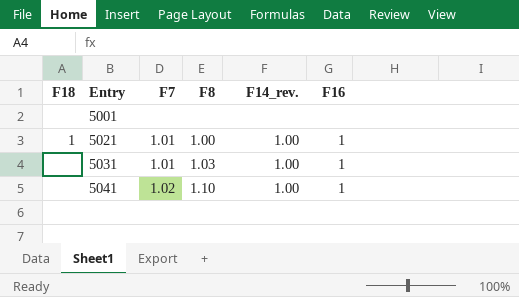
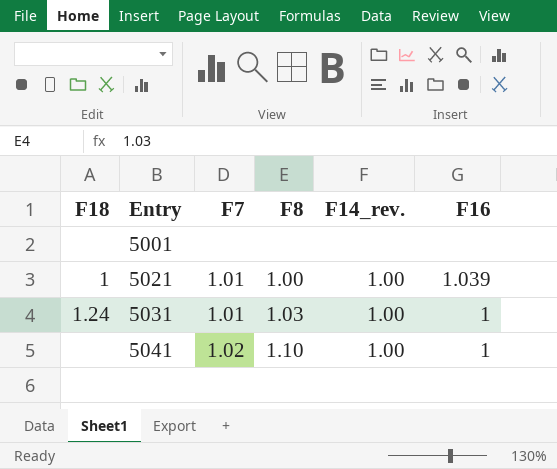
5021 | F16: 1 -> 1.039
5031 | F18: none -> 1.24

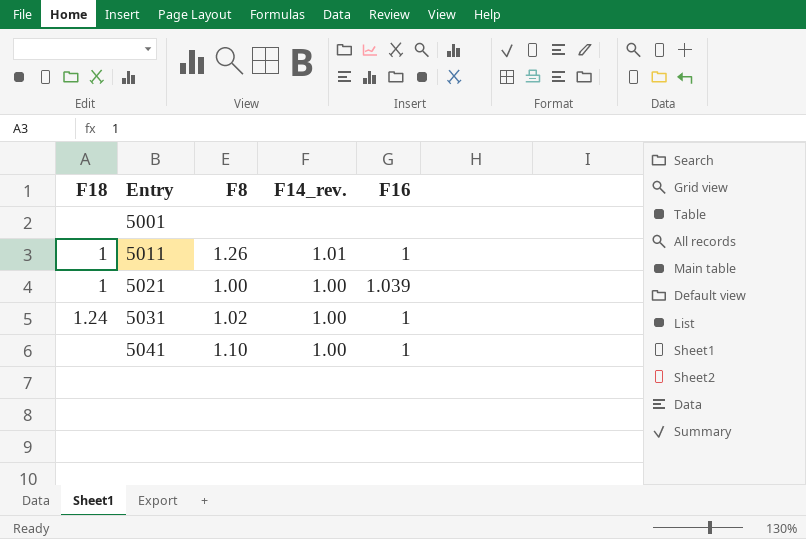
column F7 | position: 3 -> none
row 5011: none -> 1 | 1.26 | 1.01 | 1
5031 | F8: 1.03 -> 1.02

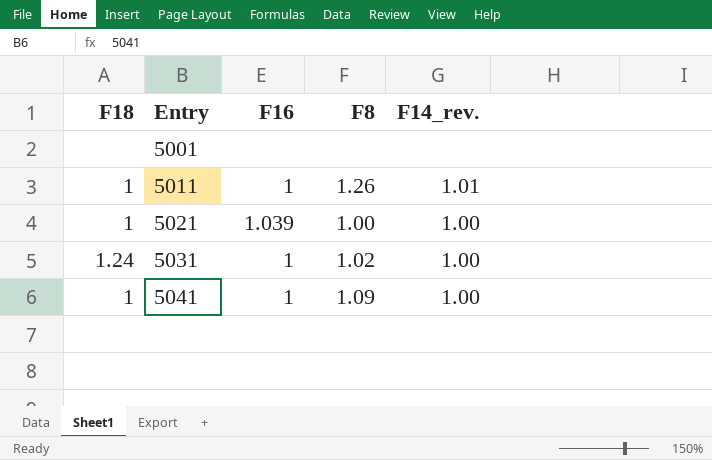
column F16 | position: 5 -> 3
5041 | F18: none -> 1
5041 | F8: 1.10 -> 1.09

